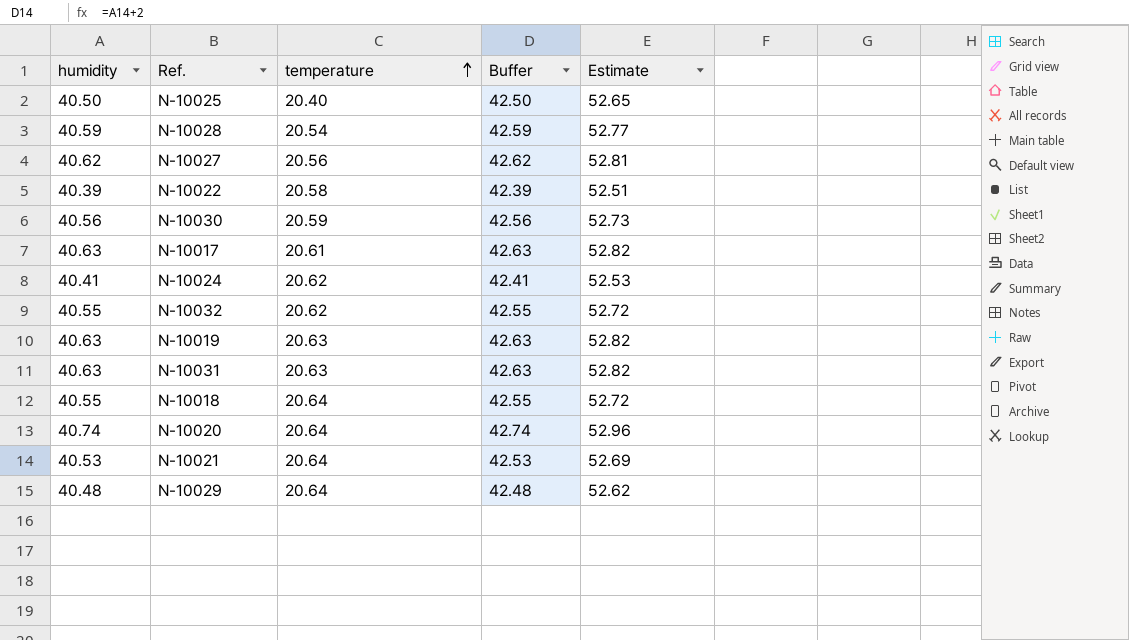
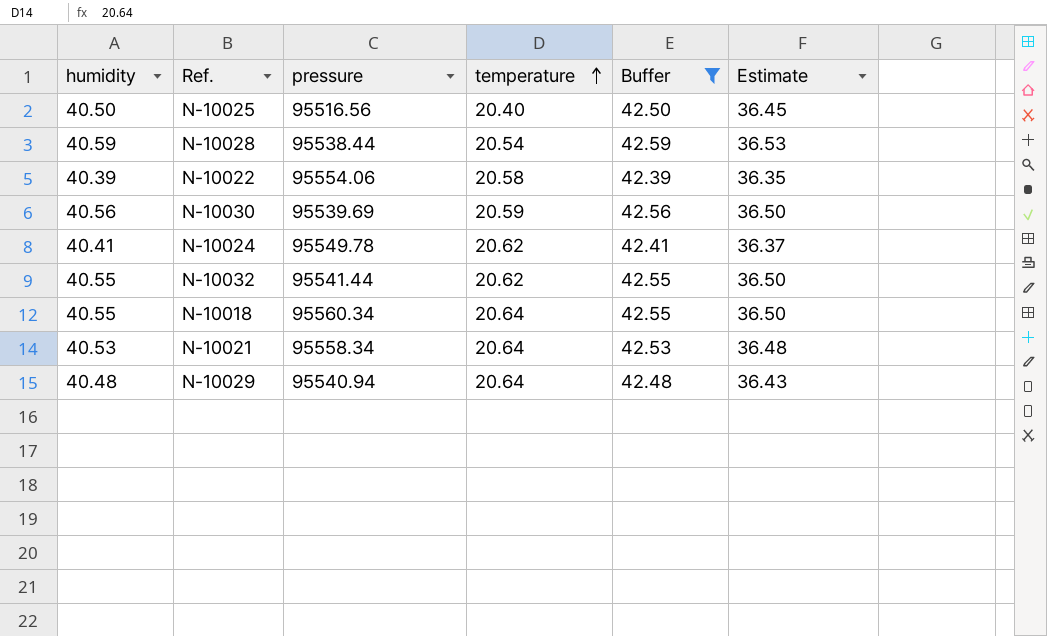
filter: none -> Buffer <= 42.59
column pressure | position: none -> 3
column Estimate | formula: [humidity] * 1.3 -> [humidity] * 0.9

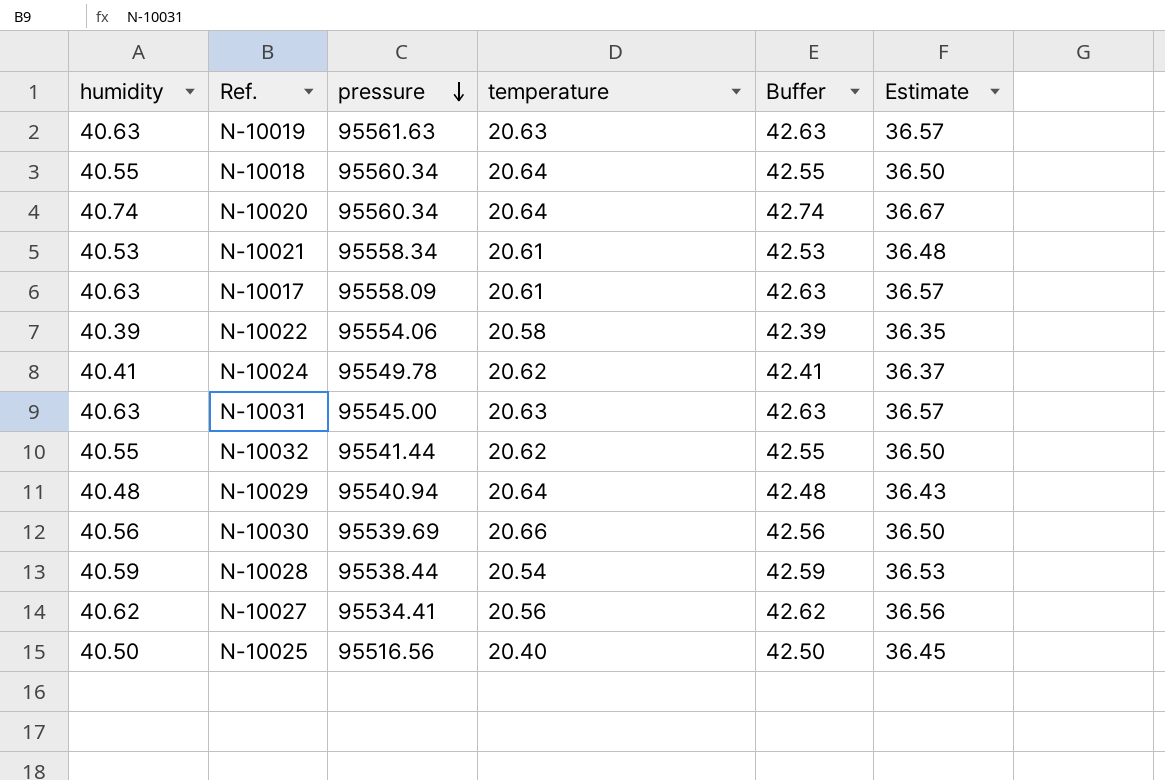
filter: Buffer <= 42.59 -> none
row order: temperature ascending -> pressure descending
N-10021 | temperature: 20.64 -> 20.61
N-10030 | temperature: 20.59 -> 20.66

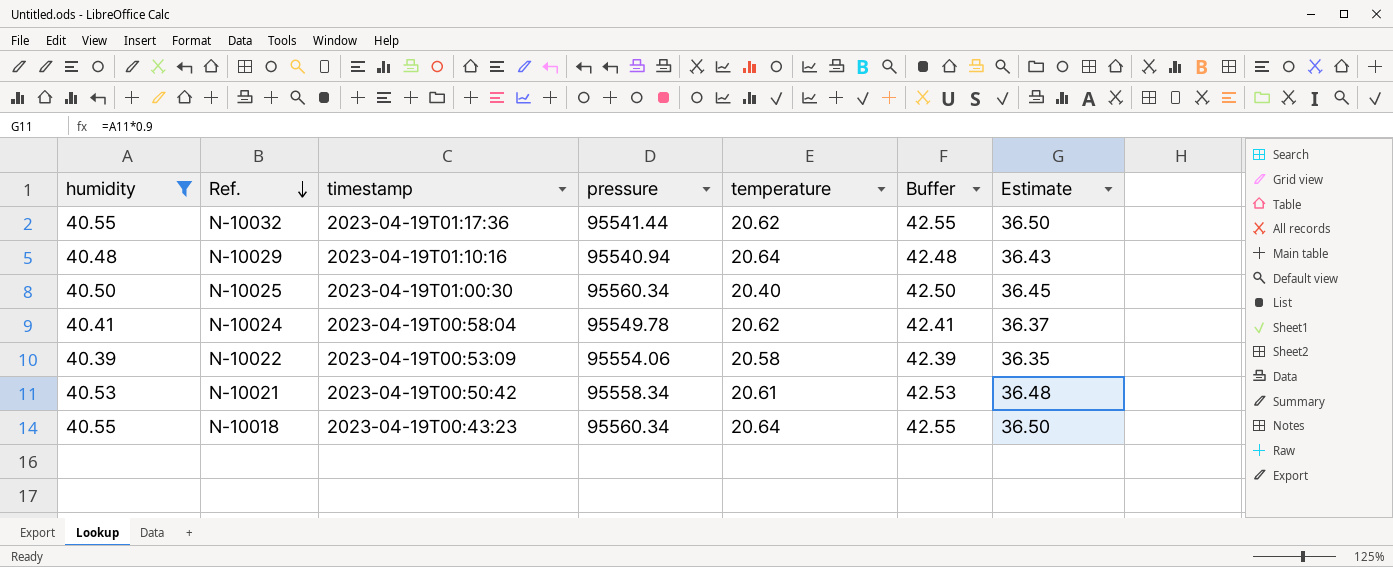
filter: none -> humidity <= 40.55
row order: pressure descending -> Ref. descending
column timestamp | position: none -> 3
N-10025 | pressure: 95516.56 -> 95560.34

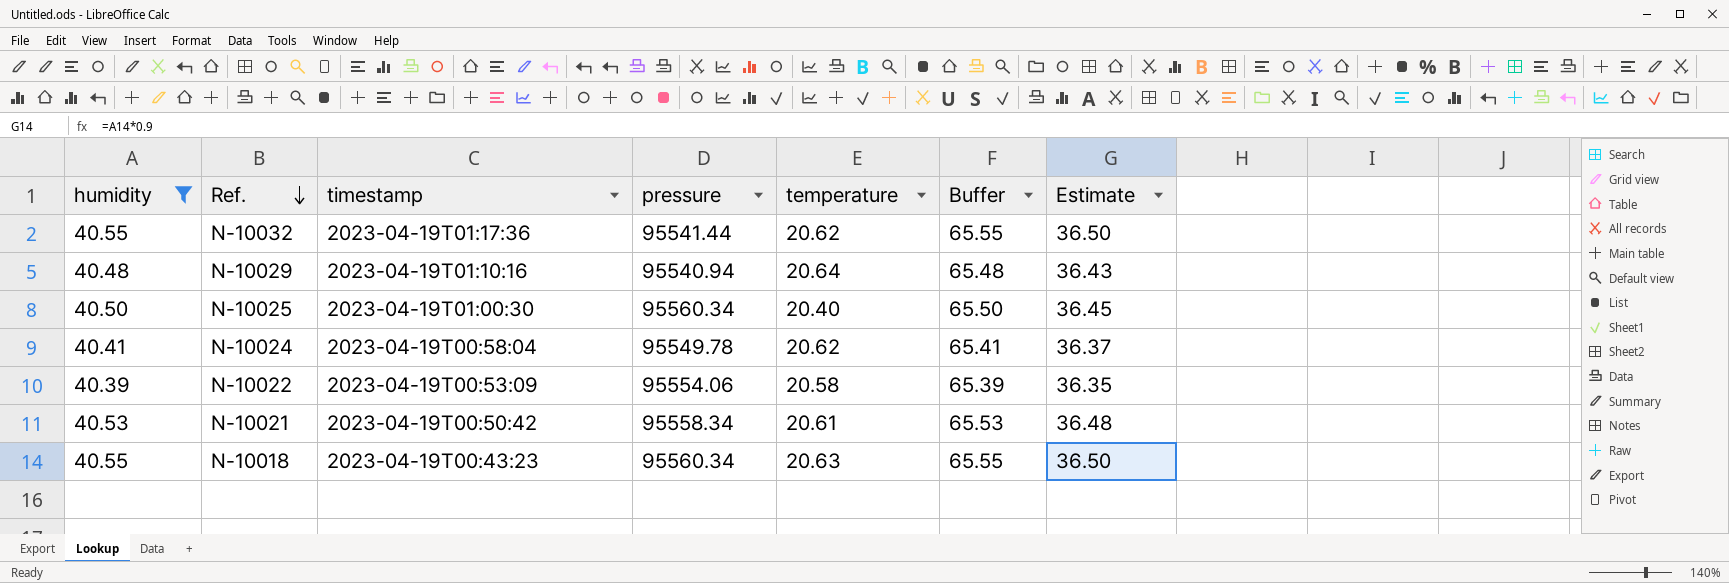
column Buffer | formula: [humidity] + 2 -> [humidity] + 25
N-10018 | temperature: 20.64 -> 20.63

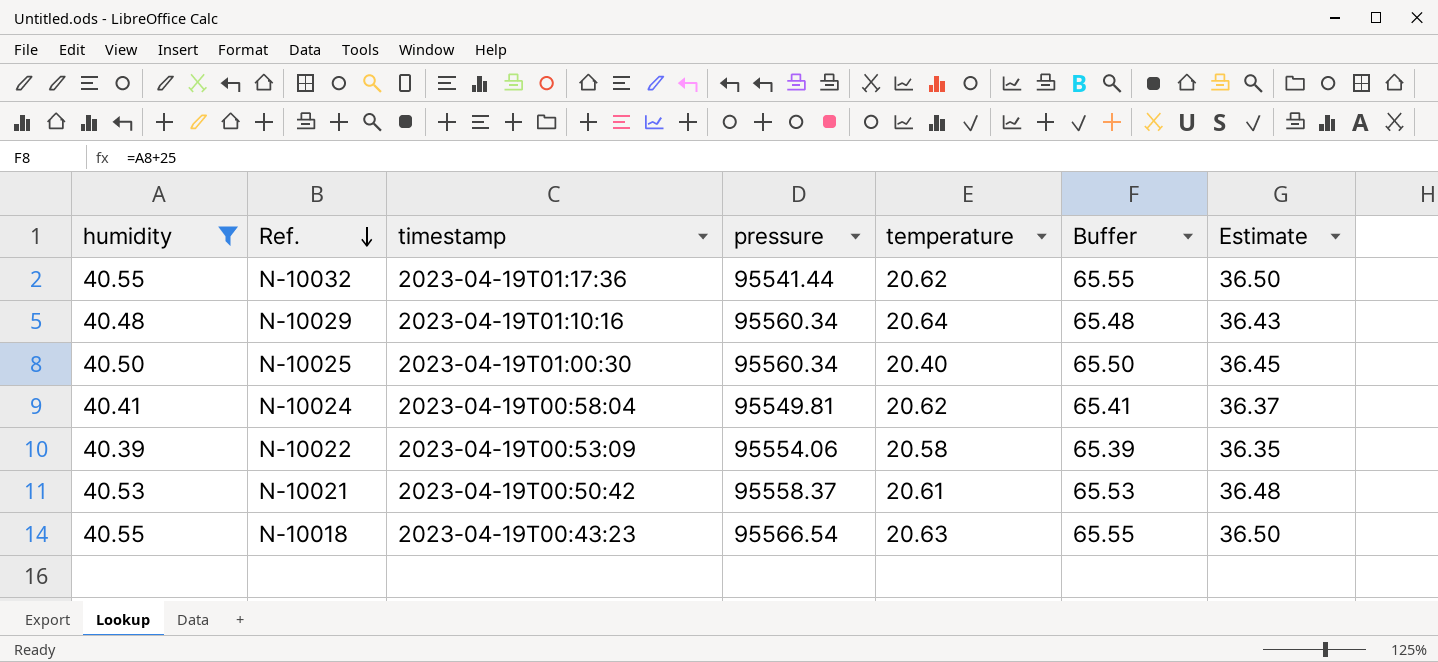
N-10029 | pressure: 95540.94 -> 95560.34
N-10024 | pressure: 95549.78 -> 95549.81
N-10021 | pressure: 95558.34 -> 95558.37
N-10018 | pressure: 95560.34 -> 95566.54

